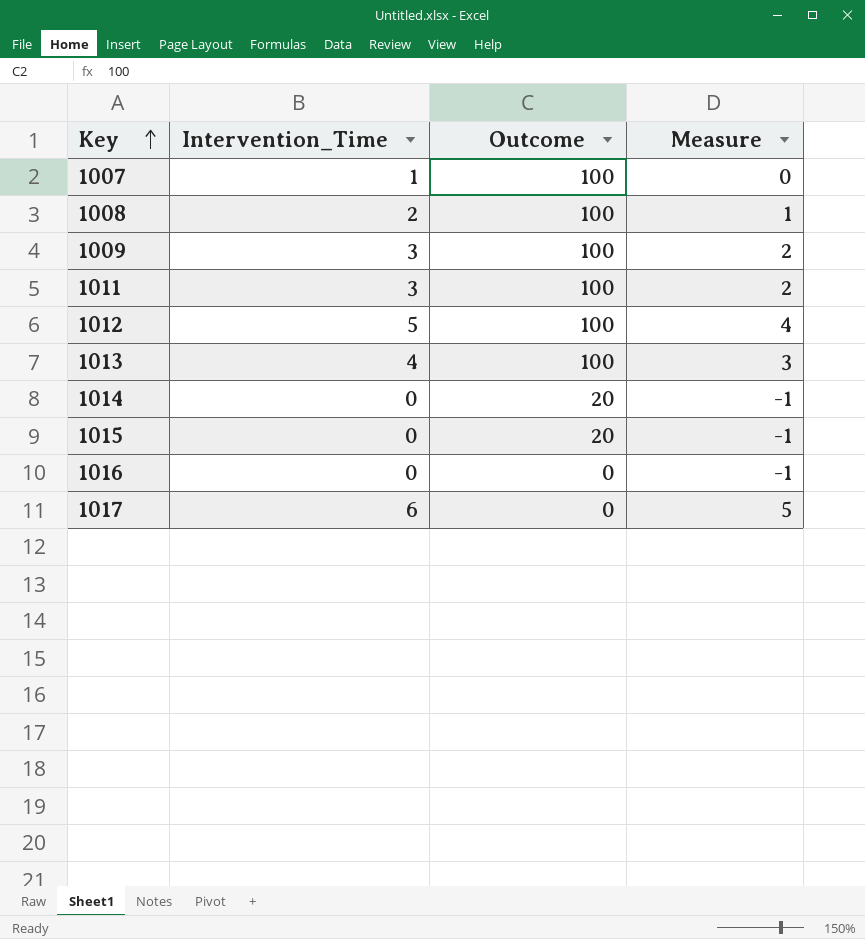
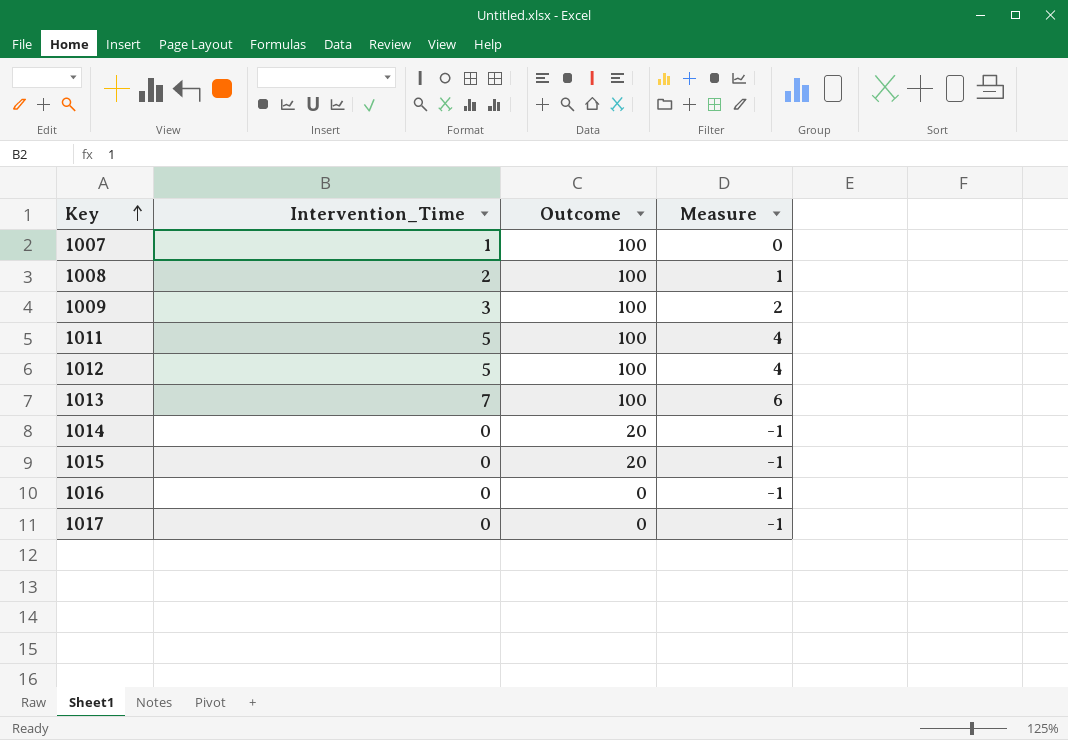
1011 | Intervention_Time: 3 -> 5
1011 | Measure: 2 -> 4
1013 | Intervention_Time: 4 -> 7
1013 | Measure: 3 -> 6
1017 | Intervention_Time: 6 -> 0
1017 | Measure: 5 -> -1

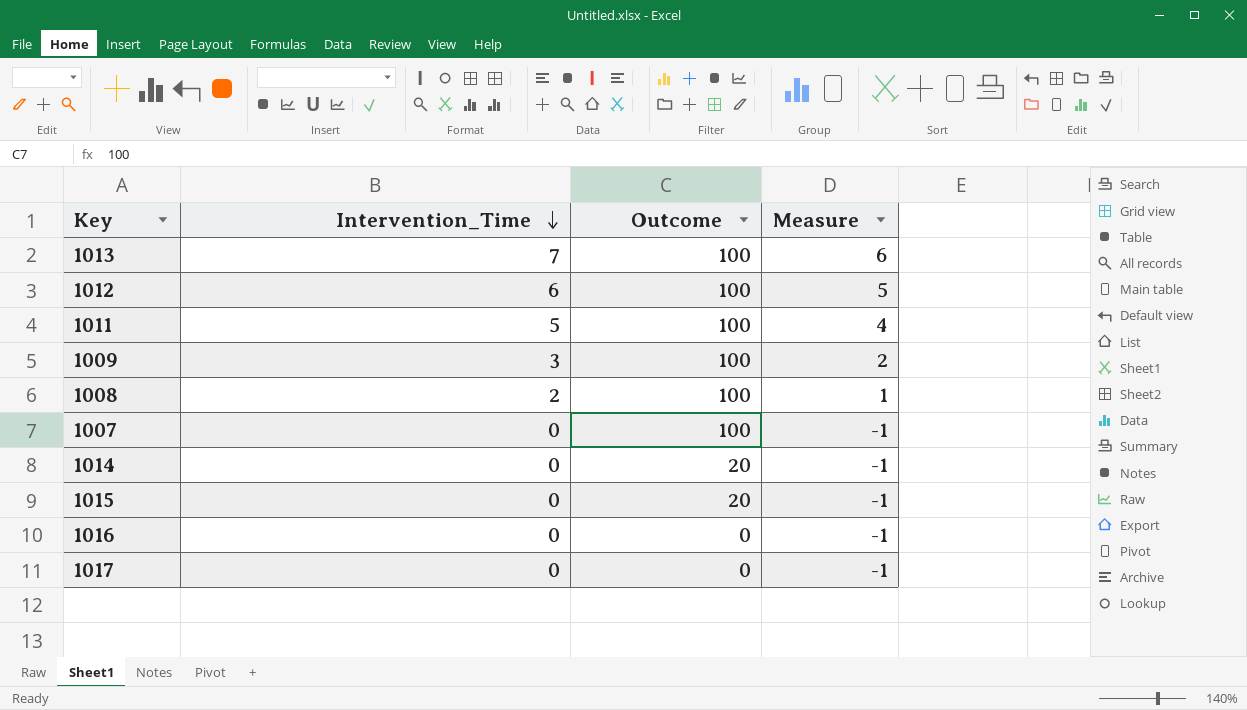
row order: Key ascending -> Intervention_Time descending
1012 | Intervention_Time: 5 -> 6
1012 | Measure: 4 -> 5
1007 | Intervention_Time: 1 -> 0
1007 | Measure: 0 -> -1

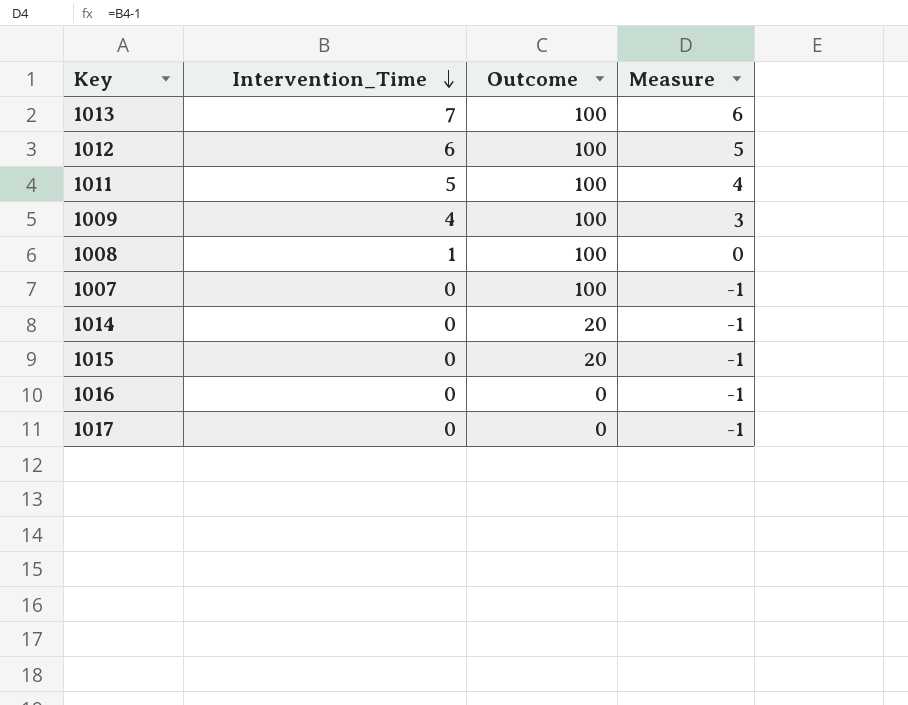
1009 | Intervention_Time: 3 -> 4
1009 | Measure: 2 -> 3
1008 | Intervention_Time: 2 -> 1
1008 | Measure: 1 -> 0

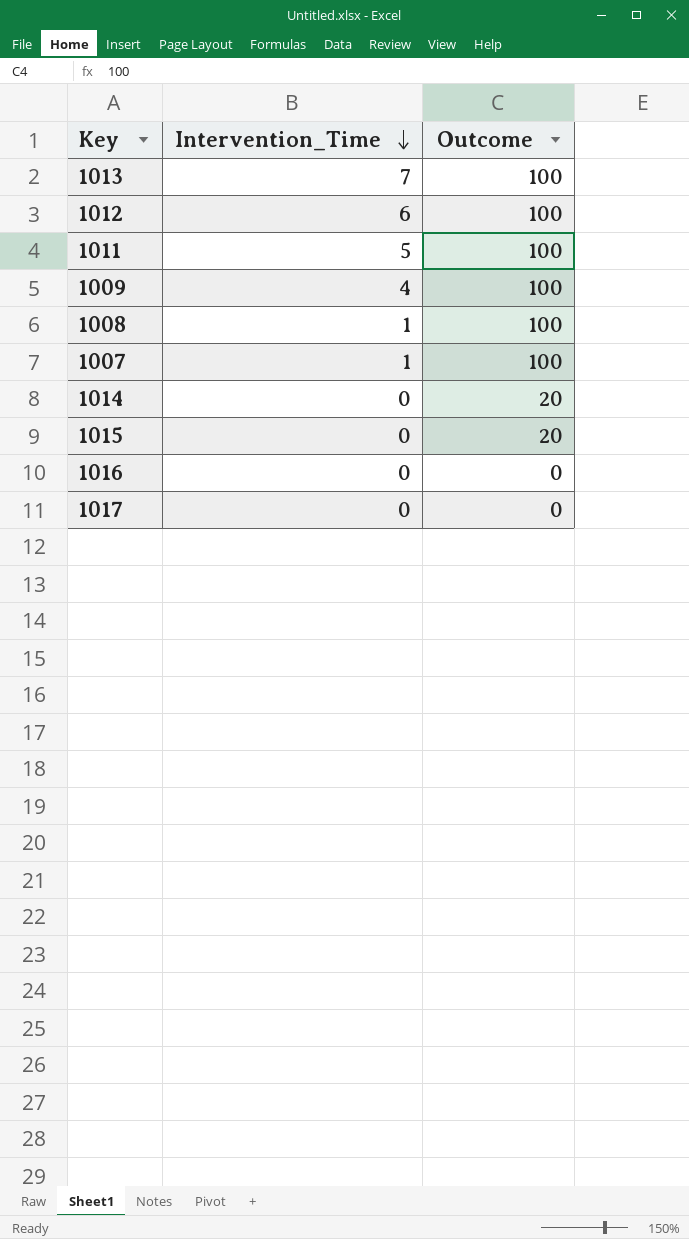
column Measure | formula: [Intervention_Time] - 1 -> none
1007 | Intervention_Time: 0 -> 1

